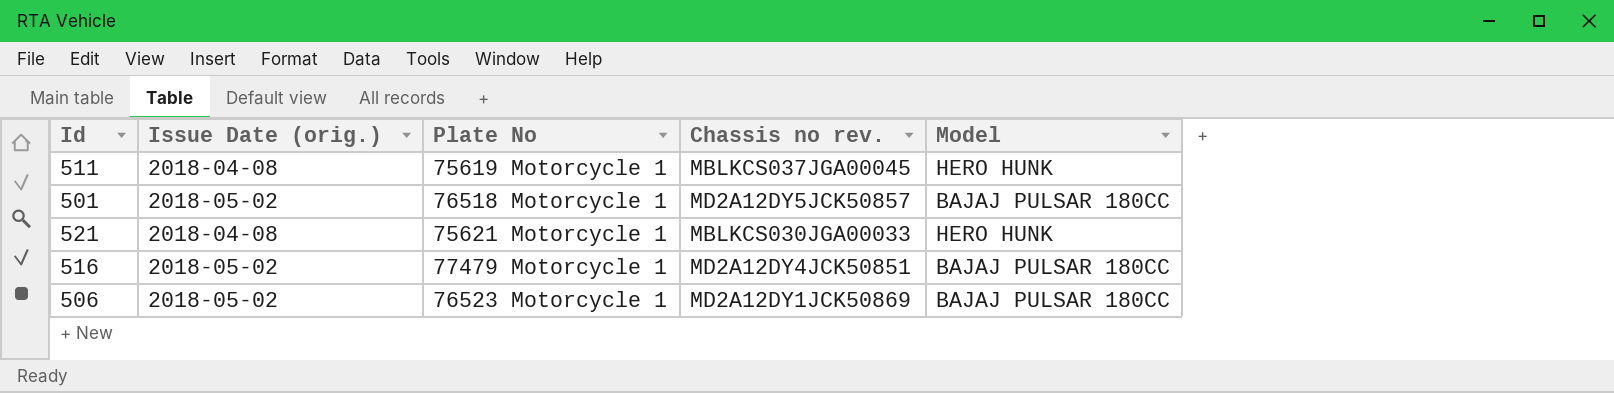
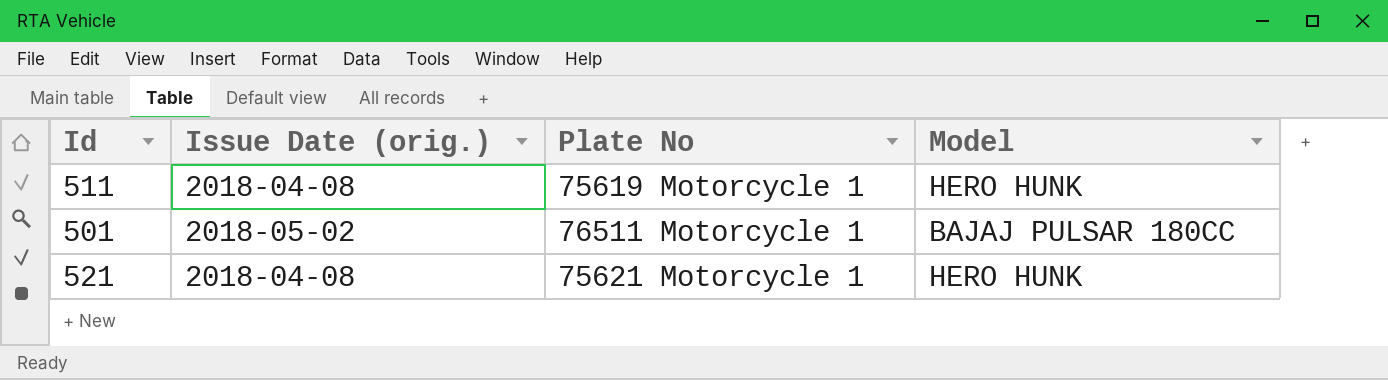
column Chassis no rev. | position: 4 -> none
row 516: 2018-05-02 | 77479 Motorcycle 1 | MD2A12DY4JCK50851 | BAJAJ PULSAR 180CC -> none
row 506: 2018-05-02 | 76523 Motorcycle 1 | MD2A12DY1JCK50869 | BAJAJ PULSAR 180CC -> none
501 | Plate No: 76518 Motorcycle 1 -> 76511 Motorcycle 1

